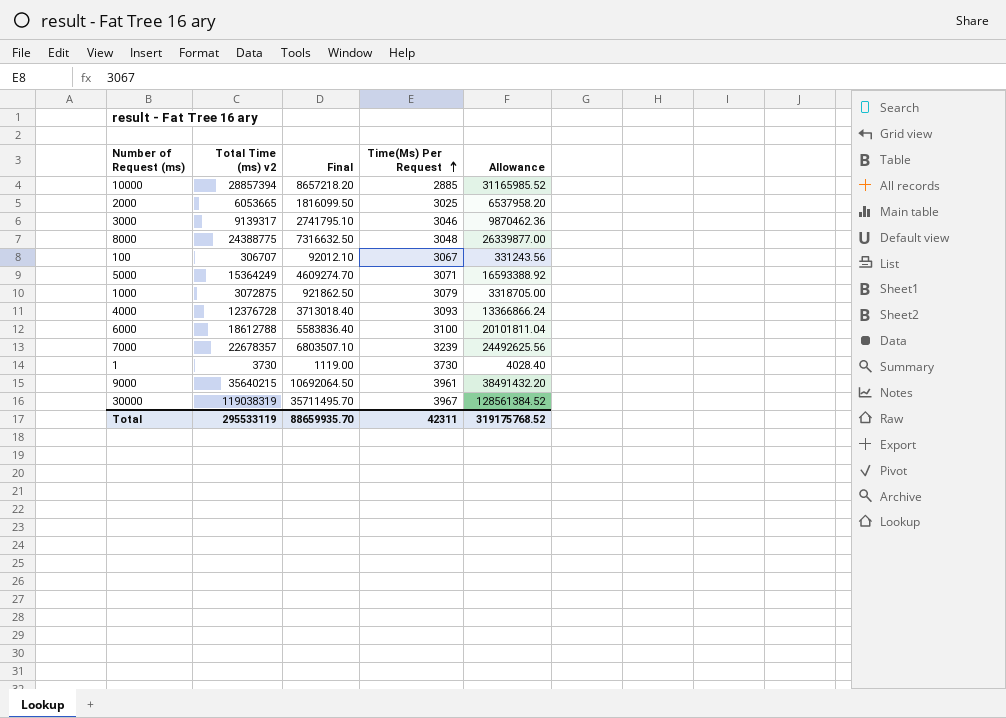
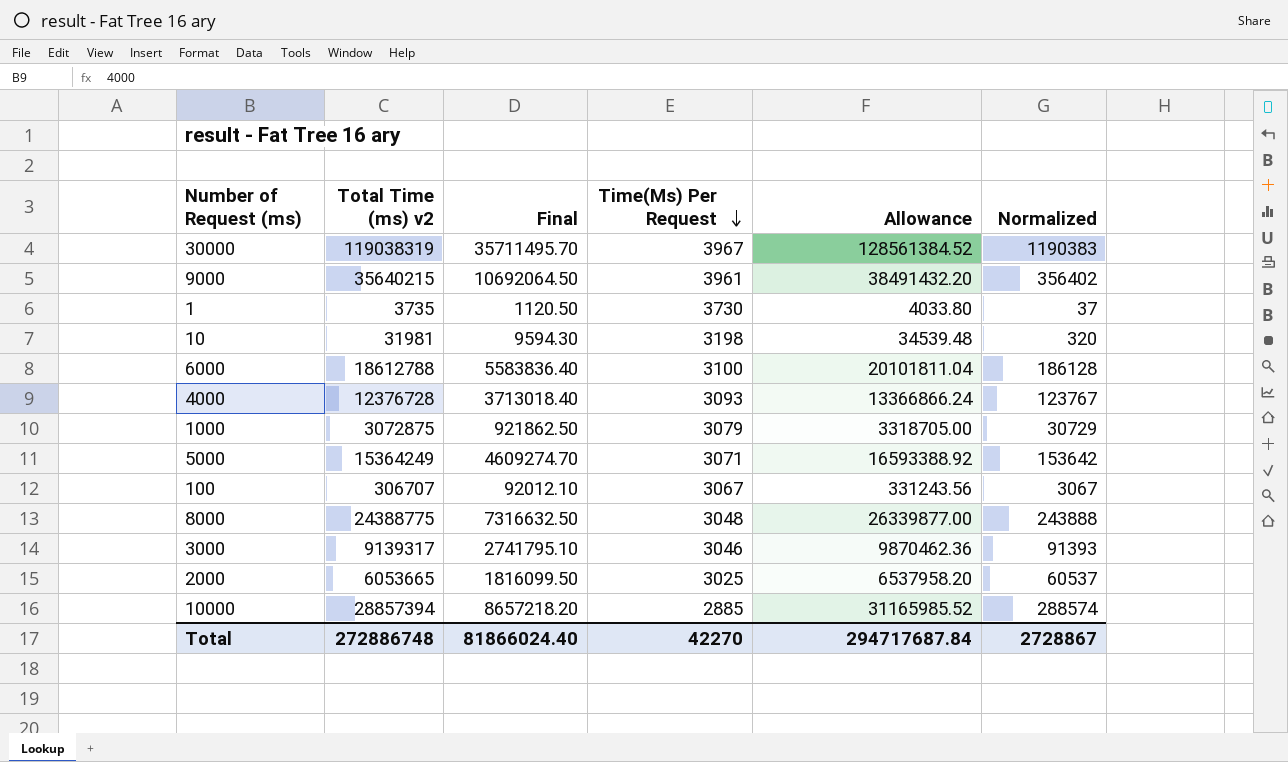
row order: Time(Ms) Per Request ascending -> Time(Ms) Per Request descending
column Normalized | formula: none -> [Total Time (ms) v2] * 0.01
row 7000: 22678357 | 6803507.10 | 3239 | 24492625.56 -> none
1 | Total Time (ms) v2: 3730 -> 3735
1 | Final: 1119.00 -> 1120.50
1 | Allowance: 4028.40 -> 4033.80
row 10: none -> 31981 | 9594.30 | 3198 | 34539.48 | 320
Total | Total Time (ms) v2: 295533119 -> 272886748
Total | Final: 88659935.70 -> 81866024.40
Total | Time(Ms) Per Request: 42311 -> 42270
Total | Allowance: 319175768.52 -> 294717687.84

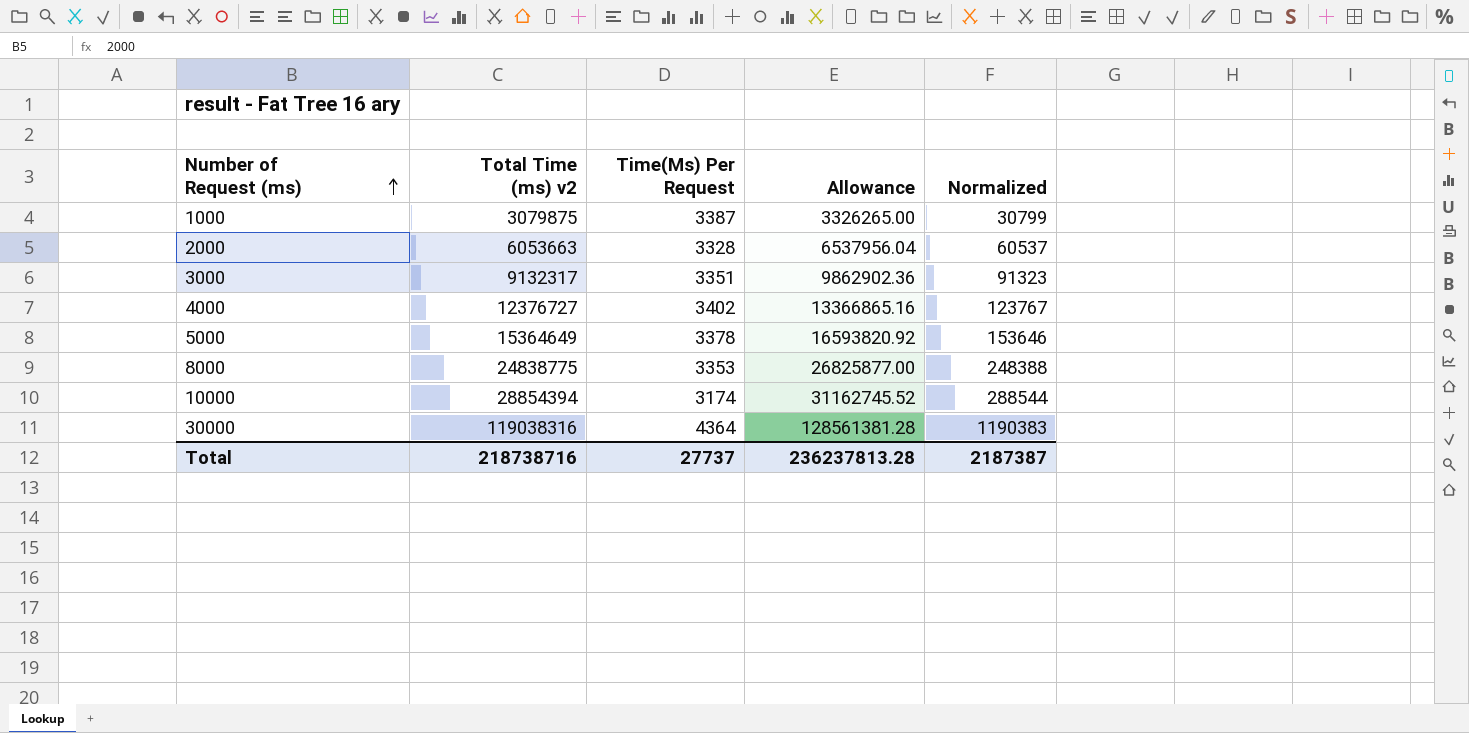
row order: Time(Ms) Per Request descending -> Number of Request (ms) ascending
column Final | formula: [Total Time (ms) v2] * 0.3 -> none
row 9000: 35640215 | 10692064.50 | 3961 | 38491432.20 | 356402 -> none
row 1: 3735 | 1120.50 | 3730 | 4033.80 | 37 -> none
row 10: 31981 | 9594.30 | 3198 | 34539.48 | 320 -> none
row 6000: 18612788 | 5583836.40 | 3100 | 20101811.04 | 186128 -> none
row 100: 306707 | 92012.10 | 3067 | 331243.56 | 3067 -> none
1000 | Total Time (ms) v2: 3072875 -> 3079875
1000 | Time(Ms) Per Request: 3079 -> 3387
1000 | Allowance: 3318705.00 -> 3326265.00
1000 | Normalized: 30729 -> 30799
2000 | Total Time (ms) v2: 6053665 -> 6053663
2000 | Time(Ms) Per Request: 3025 -> 3328
2000 | Allowance: 6537958.20 -> 6537956.04
3000 | Total Time (ms) v2: 9139317 -> 9132317
3000 | Time(Ms) Per Request: 3046 -> 3351
3000 | Allowance: 9870462.36 -> 9862902.36
3000 | Normalized: 91393 -> 91323
4000 | Total Time (ms) v2: 12376728 -> 12376727
4000 | Time(Ms) Per Request: 3093 -> 3402
4000 | Allowance: 13366866.24 -> 13366865.16
5000 | Total Time (ms) v2: 15364249 -> 15364649
5000 | Time(Ms) Per Request: 3071 -> 3378
5000 | Allowance: 16593388.92 -> 16593820.92
5000 | Normalized: 153642 -> 153646
8000 | Total Time (ms) v2: 24388775 -> 24838775
8000 | Time(Ms) Per Request: 3048 -> 3353
8000 | Allowance: 26339877.00 -> 26825877.00
8000 | Normalized: 243888 -> 248388
10000 | Total Time (ms) v2: 28857394 -> 28854394
10000 | Time(Ms) Per Request: 2885 -> 3174
10000 | Allowance: 31165985.52 -> 31162745.52
10000 | Normalized: 288574 -> 288544
30000 | Total Time (ms) v2: 119038319 -> 119038316
30000 | Time(Ms) Per Request: 3967 -> 4364
30000 | Allowance: 128561384.52 -> 128561381.28
Total | Total Time (ms) v2: 272886748 -> 218738716
Total | Time(Ms) Per Request: 42270 -> 27737
Total | Allowance: 294717687.84 -> 236237813.28
Total | Normalized: 2728867 -> 2187387

